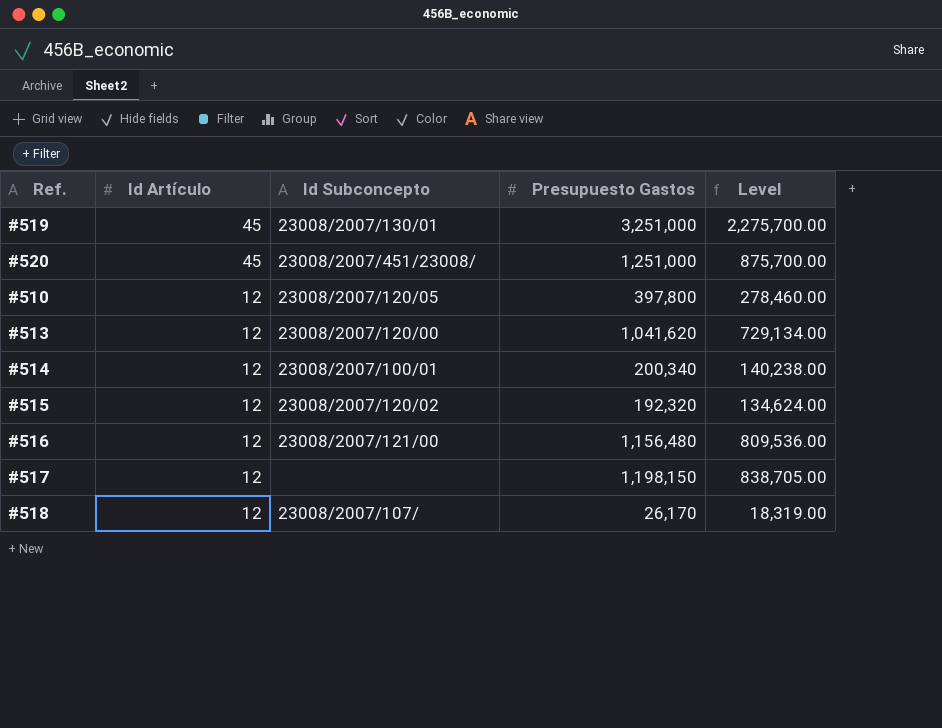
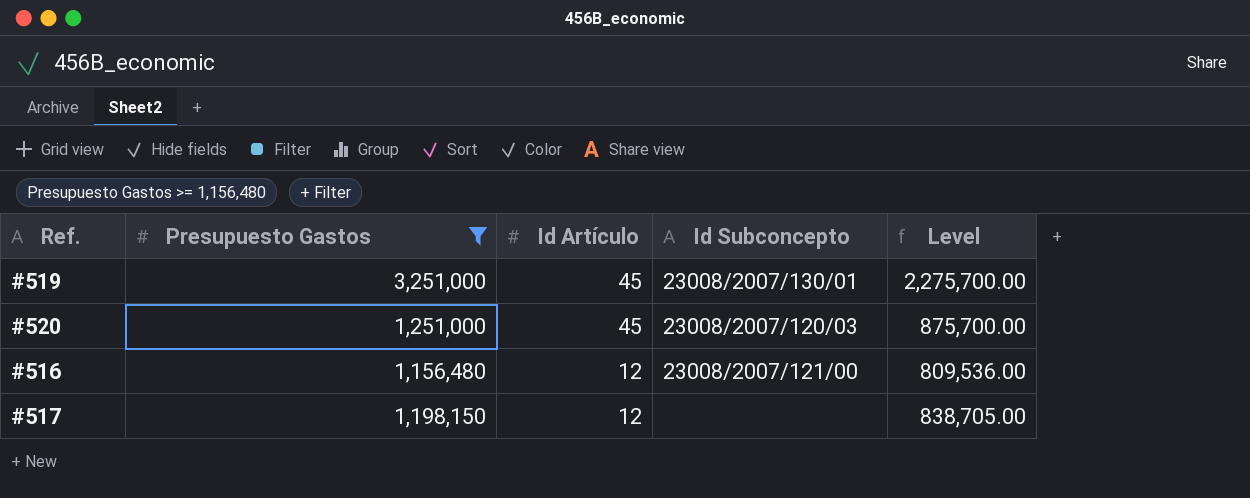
filter: none -> Presupuesto Gastos >= 1,156,480
column Presupuesto Gastos | position: 4 -> 2
#520 | Id Subconcepto: 23008/2007/451/23008/ -> 23008/2007/120/03

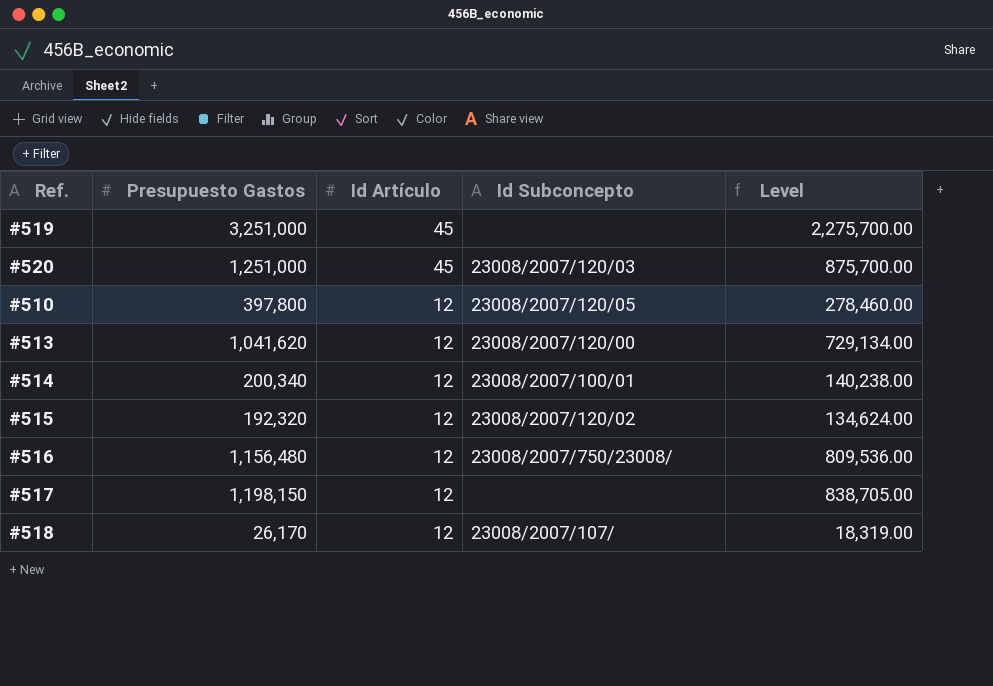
filter: Presupuesto Gastos >= 1,156,480 -> none
#519 | Id Subconcepto: 23008/2007/130/01 -> none
#516 | Id Subconcepto: 23008/2007/121/00 -> 23008/2007/750/23008/

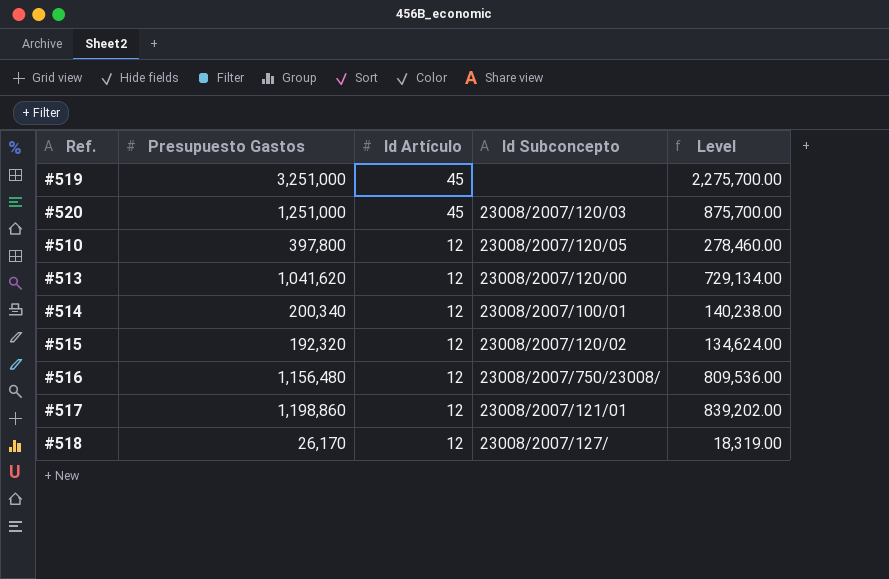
#517 | Presupuesto Gastos: 1,198,150 -> 1,198,860
#517 | Id Subconcepto: none -> 23008/2007/121/01
#517 | Level: 838,705.00 -> 839,202.00
#518 | Id Subconcepto: 23008/2007/107/ -> 23008/2007/127/

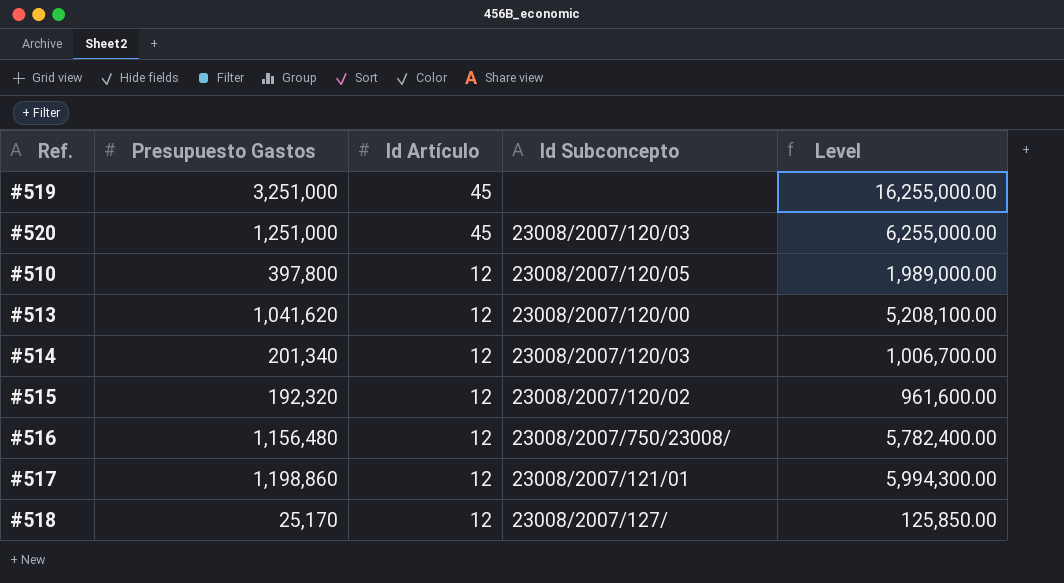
column Level | formula: [Presupuesto Gastos] * 0.7 -> [Presupuesto Gastos] * 5
#514 | Presupuesto Gastos: 200,340 -> 201,340
#514 | Id Subconcepto: 23008/2007/100/01 -> 23008/2007/120/03
#518 | Presupuesto Gastos: 26,170 -> 25,170

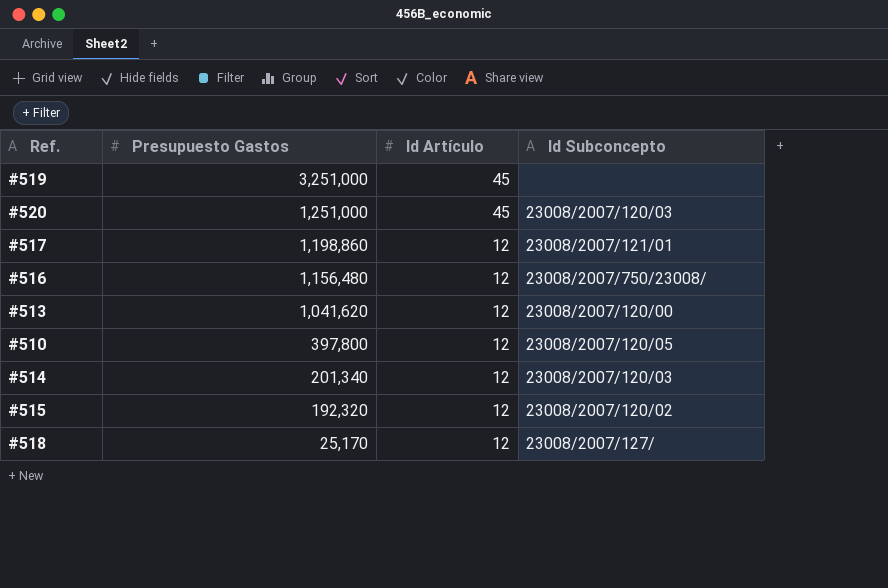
row order: Id Artículo descending -> Presupuesto Gastos descending
column Level | formula: [Presupuesto Gastos] * 5 -> none

